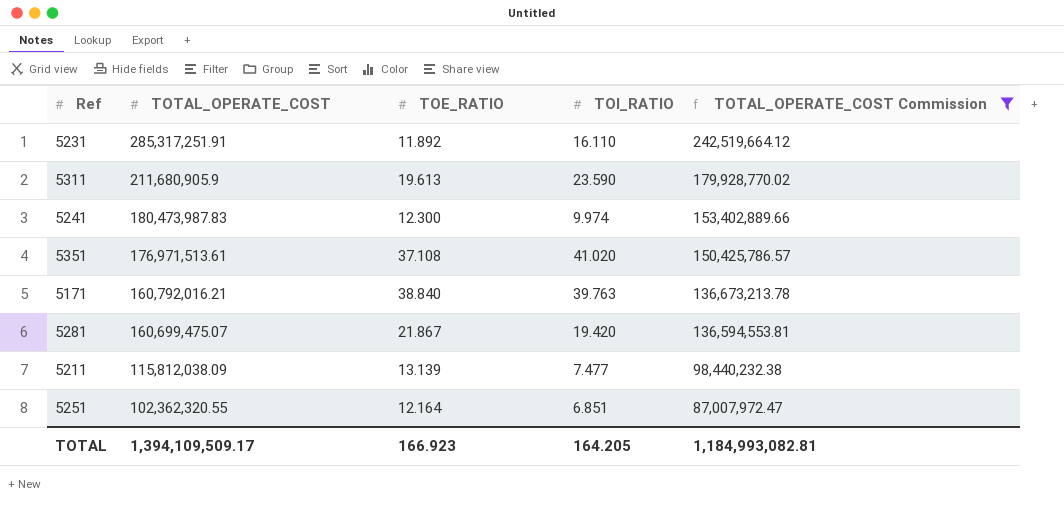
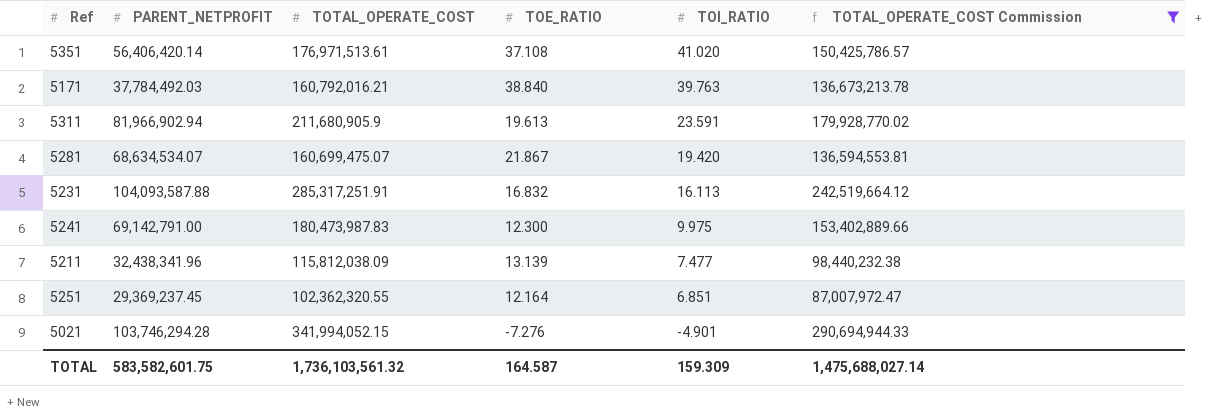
row order: TOTAL_OPERATE_COST descending -> TOI_RATIO descending
column PARENT_NETPROFIT | position: none -> 2
5311 | TOI_RATIO: 23.590 -> 23.591
5231 | TOE_RATIO: 11.892 -> 16.832
5231 | TOI_RATIO: 16.110 -> 16.113
5241 | TOI_RATIO: 9.974 -> 9.975
row 5021: none -> 103,746,294.28 | 341,994,052.15 | -7.276 | -4.901 | 290,694,944.33
TOTAL | TOTAL_OPERATE_COST: 1,394,109,509.17 -> 1,736,103,561.32
TOTAL | TOE_RATIO: 166.923 -> 164.587
TOTAL | TOI_RATIO: 164.205 -> 159.309
TOTAL | TOTAL_OPERATE_COST Commission: 1,184,993,082.81 -> 1,475,688,027.14

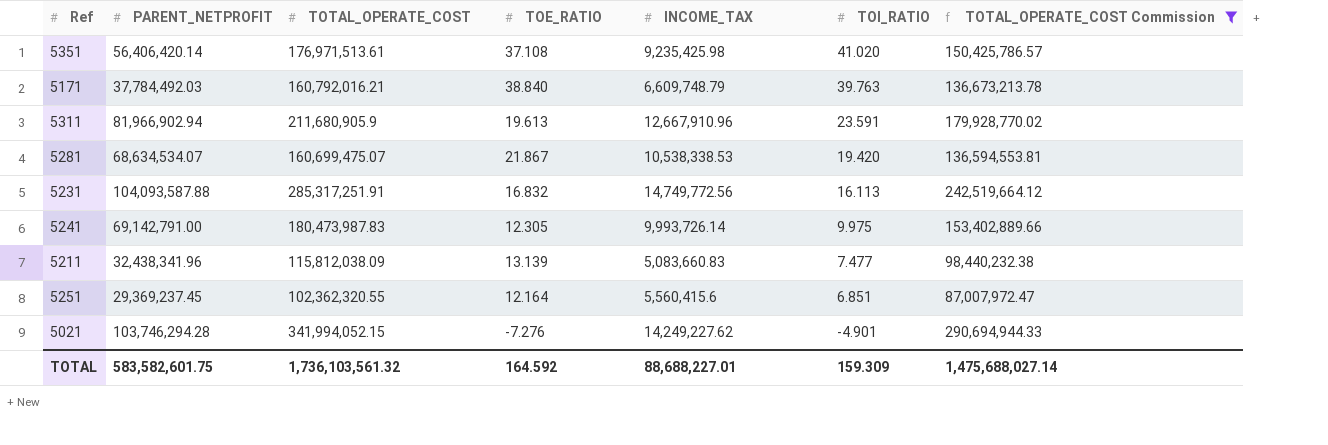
column INCOME_TAX | position: none -> 5
5241 | TOE_RATIO: 12.300 -> 12.305
TOTAL | TOE_RATIO: 164.587 -> 164.592

